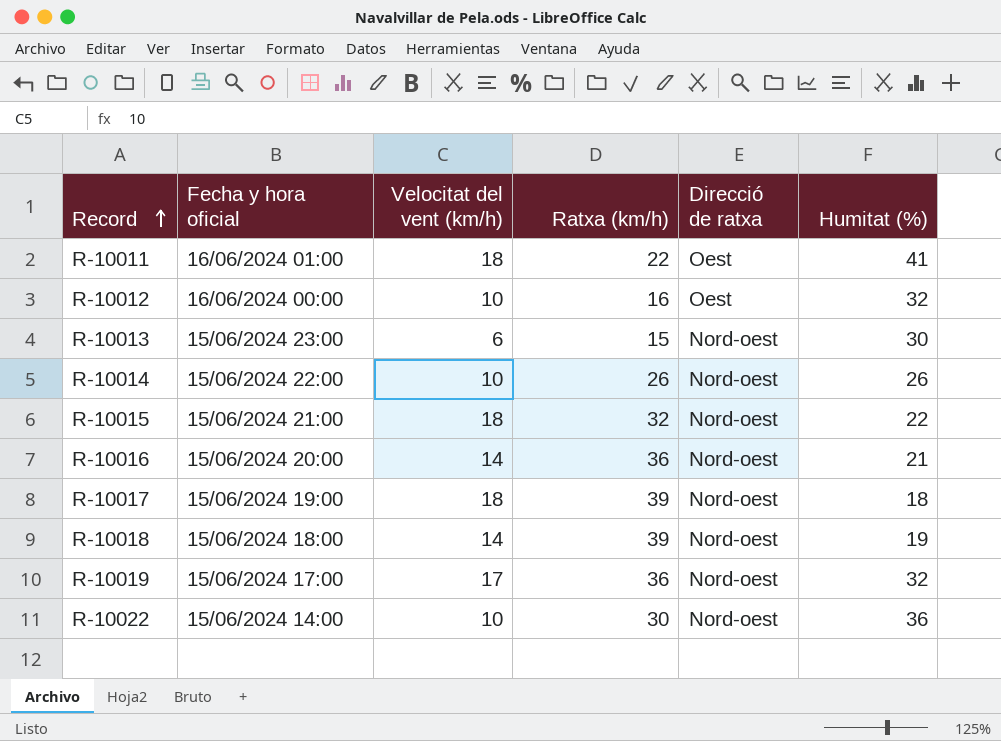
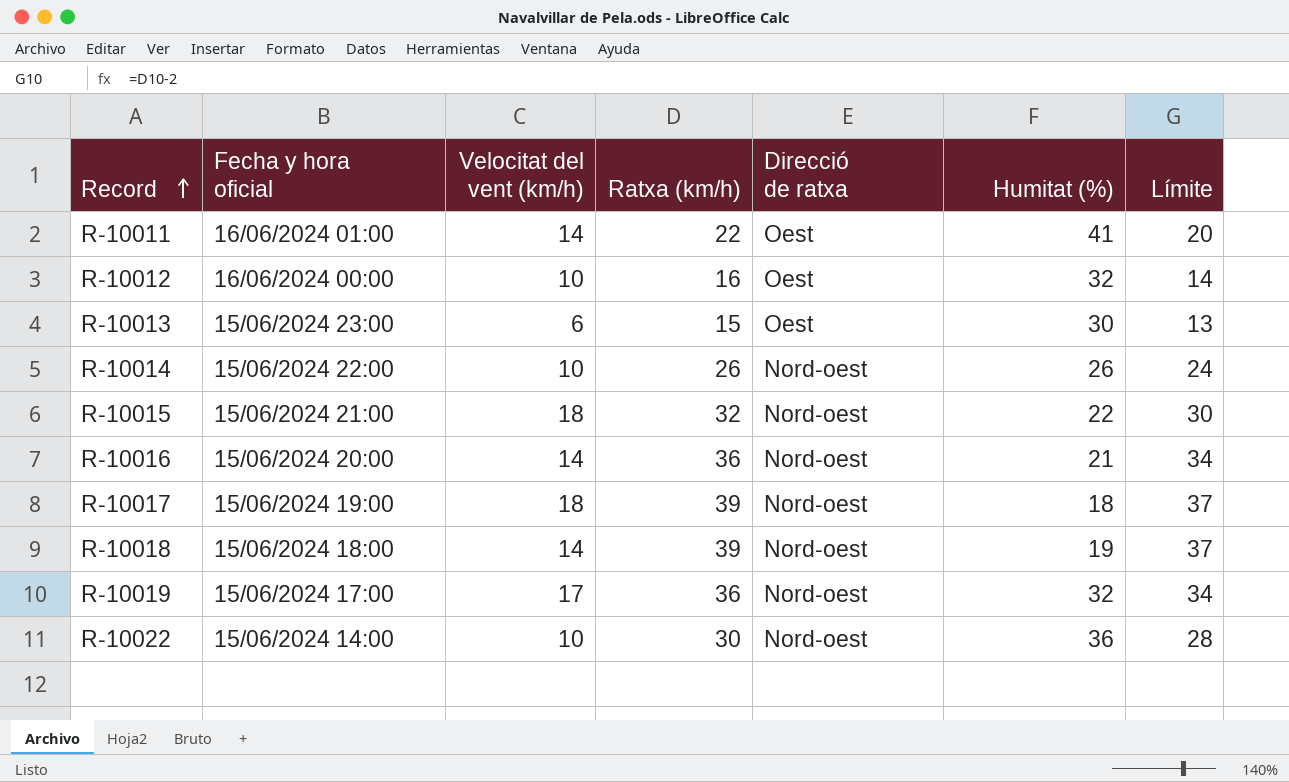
column Límite | formula: none -> [Ratxa (km/h)] - 2
R-10011 | Velocitat del vent (km/h): 18 -> 14
R-10013 | Direcció de ratxa: Nord-oest -> Oest

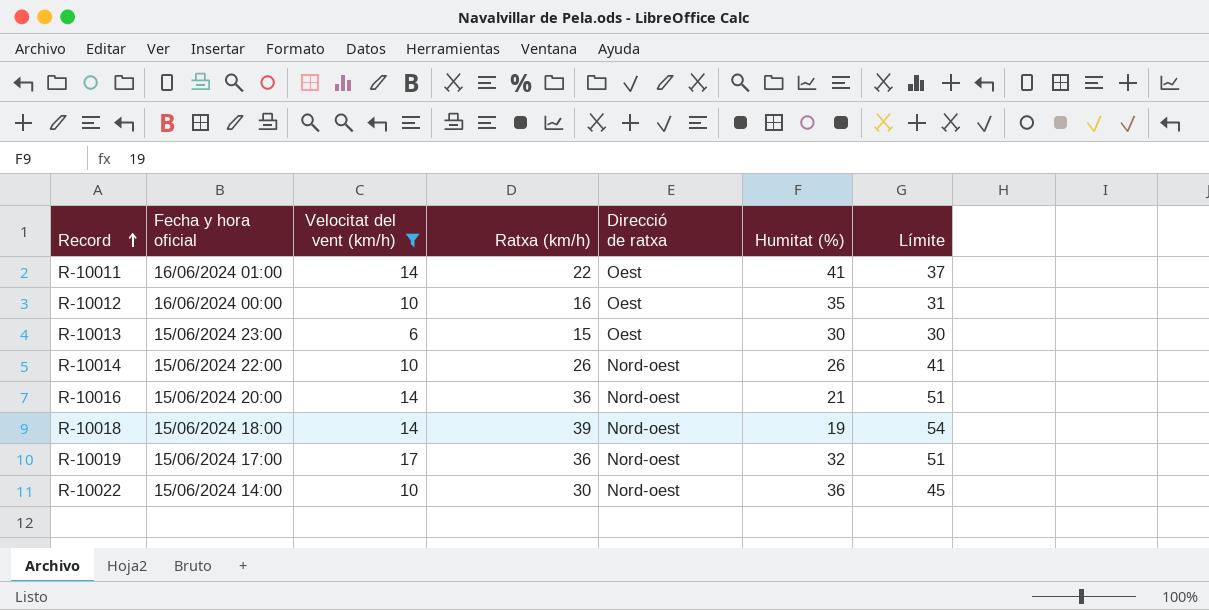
filter: none -> Velocitat del vent (km/h) != 18
column Límite | formula: [Ratxa (km/h)] - 2 -> [Ratxa (km/h)] + 15
R-10012 | Humitat (%): 32 -> 35

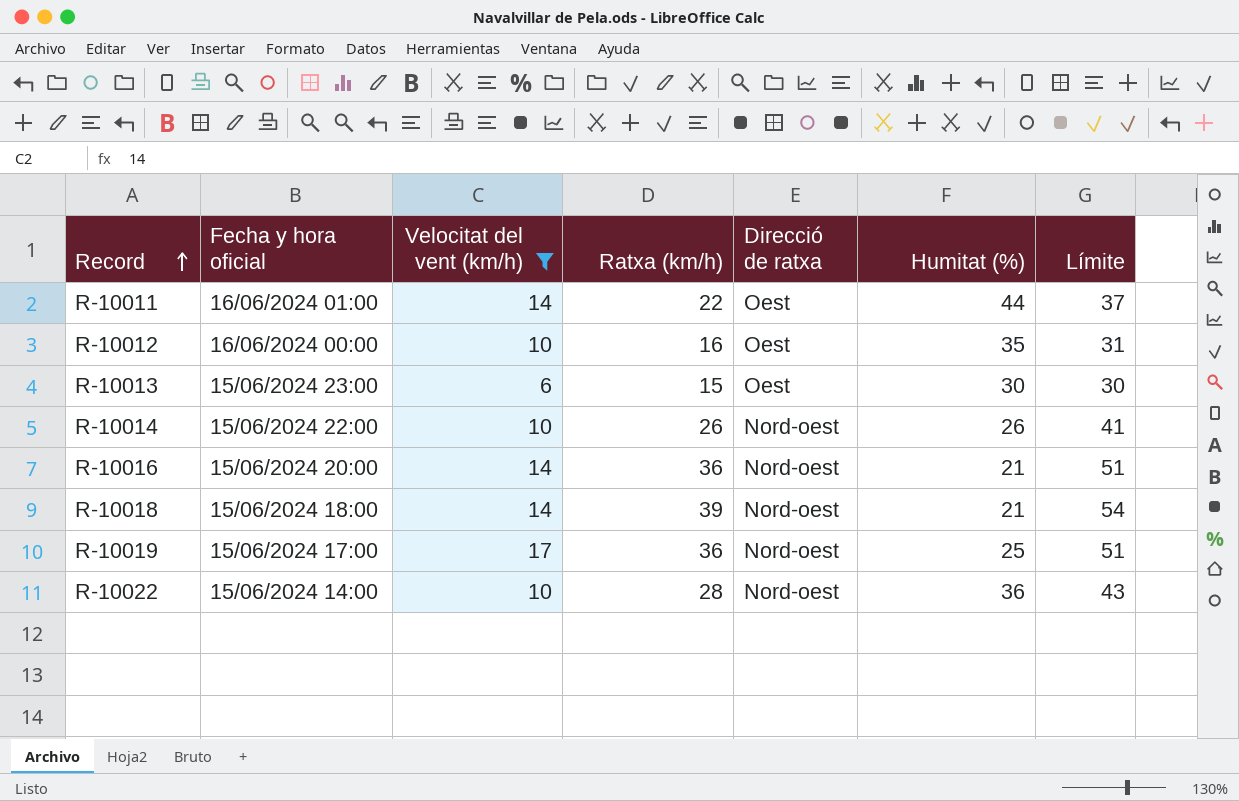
R-10011 | Humitat (%): 41 -> 44
R-10018 | Humitat (%): 19 -> 21
R-10019 | Humitat (%): 32 -> 25
R-10022 | Ratxa (km/h): 30 -> 28
R-10022 | Límite: 45 -> 43

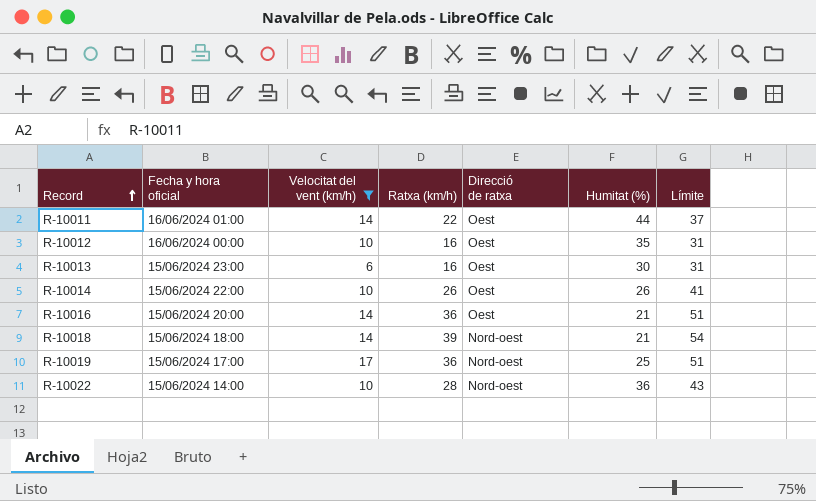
R-10013 | Ratxa (km/h): 15 -> 16
R-10013 | Límite: 30 -> 31
R-10014 | Direcció de ratxa: Nord-oest -> Oest
R-10016 | Direcció de ratxa: Nord-oest -> Oest

